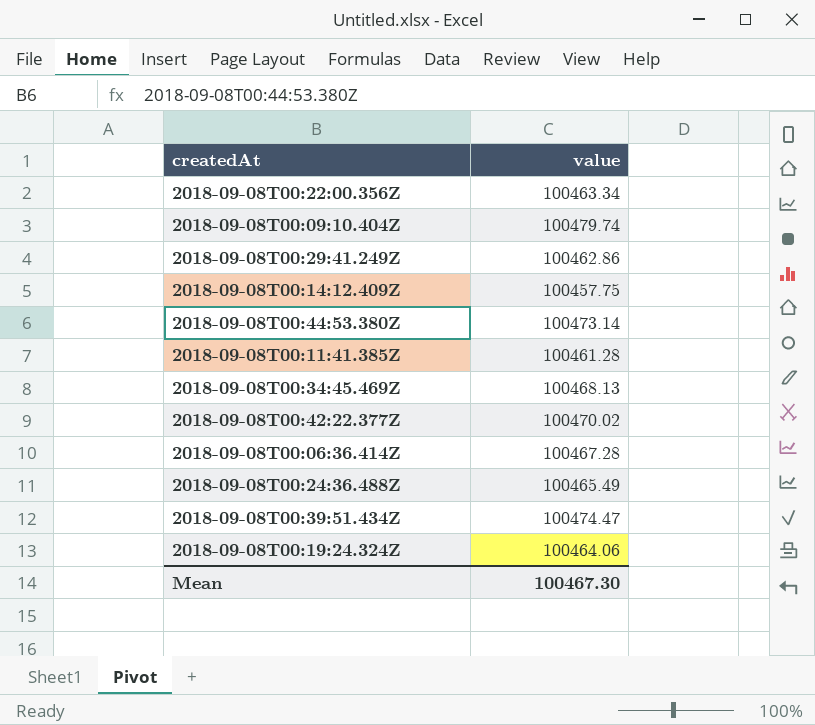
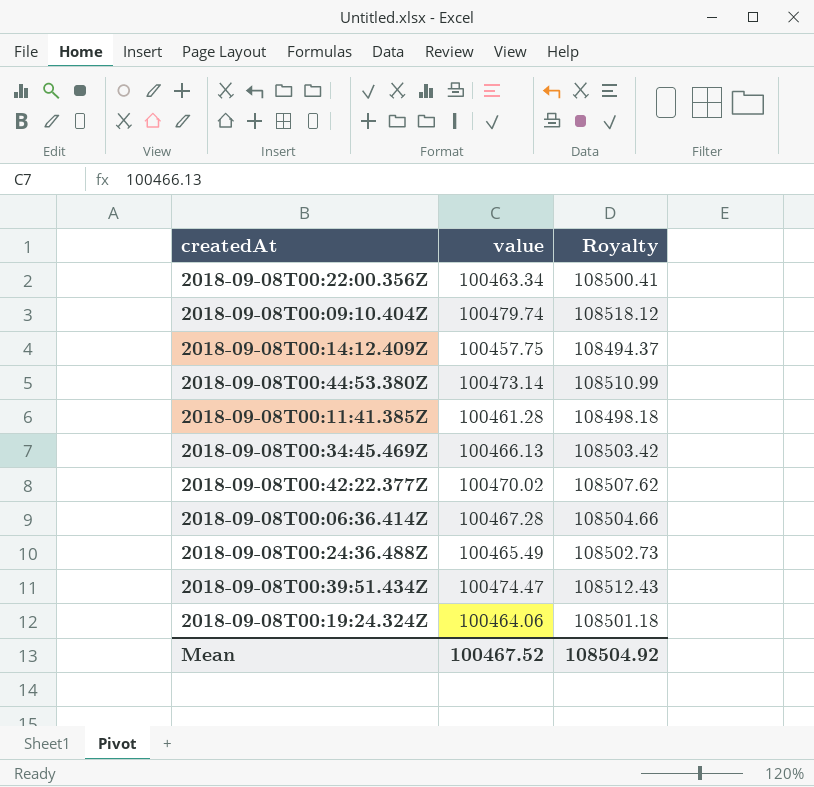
column Royalty | formula: none -> [value] * 1.08
row 2018-09-08T00:29:41.249Z: 100462.86 -> none
2018-09-08T00:34:45.469Z | value: 100468.13 -> 100466.13
Mean | value: 100467.30 -> 100467.52

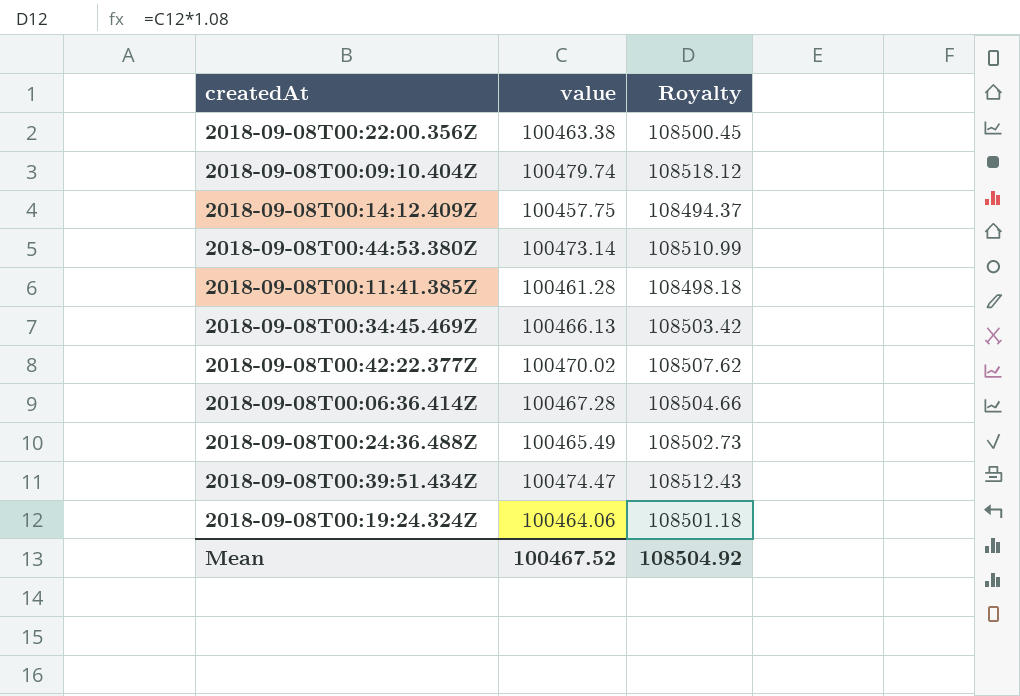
2018-09-08T00:22:00.356Z | value: 100463.34 -> 100463.38
2018-09-08T00:22:00.356Z | Royalty: 108500.41 -> 108500.45

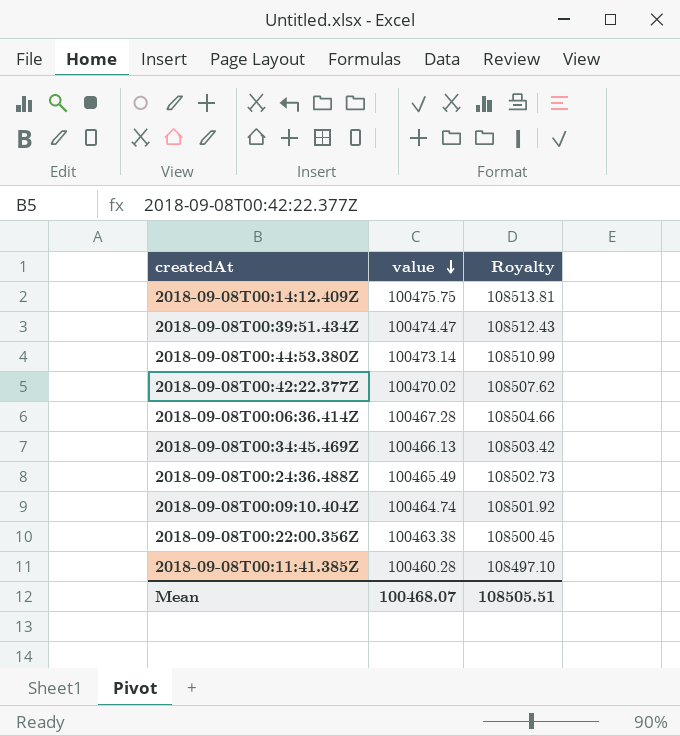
row order: none -> value descending
row 2018-09-08T00:19:24.324Z: 100464.06 | 108501.18 -> none
2018-09-08T00:14:12.409Z | value: 100457.75 -> 100475.75
2018-09-08T00:14:12.409Z | Royalty: 108494.37 -> 108513.81
2018-09-08T00:09:10.404Z | value: 100479.74 -> 100464.74
2018-09-08T00:09:10.404Z | Royalty: 108518.12 -> 108501.92
2018-09-08T00:11:41.385Z | value: 100461.28 -> 100460.28
2018-09-08T00:11:41.385Z | Royalty: 108498.18 -> 108497.10
Mean | value: 100467.52 -> 100468.07
Mean | Royalty: 108504.92 -> 108505.51

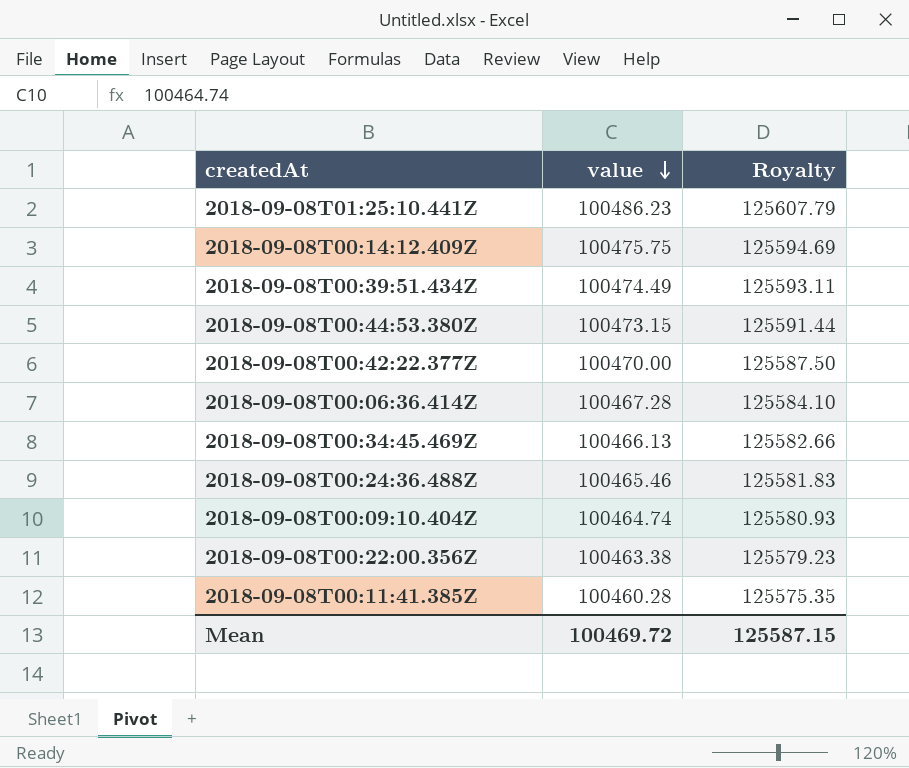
column Royalty | formula: [value] * 1.08 -> [value] * 1.25
row 2018-09-08T01:25:10.441Z: none -> 100486.23 | 125607.79
2018-09-08T00:39:51.434Z | value: 100474.47 -> 100474.49
2018-09-08T00:44:53.380Z | value: 100473.14 -> 100473.15
2018-09-08T00:42:22.377Z | value: 100470.02 -> 100470.00
2018-09-08T00:24:36.488Z | value: 100465.49 -> 100465.46
Mean | value: 100468.07 -> 100469.72
Mean | Royalty: 108505.51 -> 125587.15

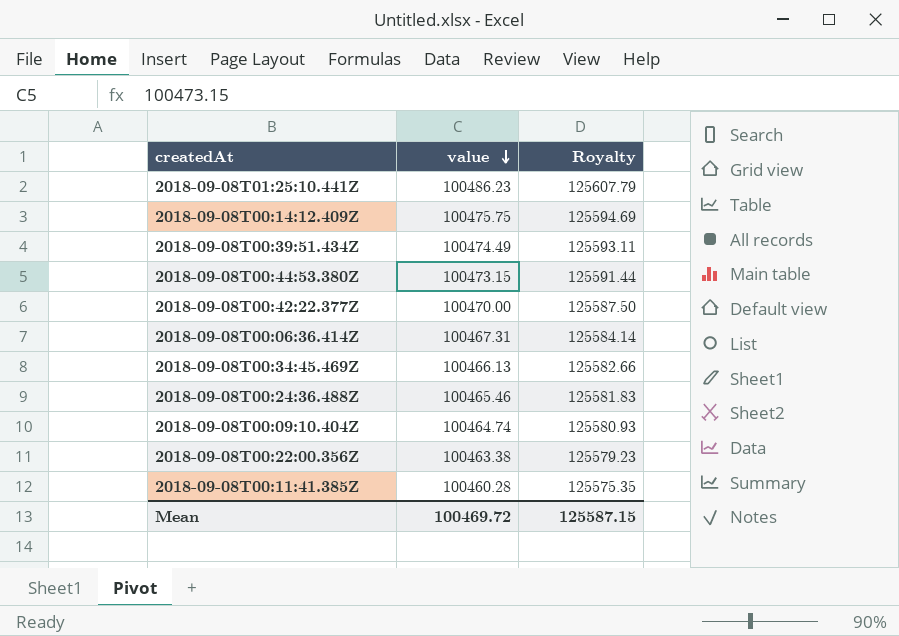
2018-09-08T00:06:36.414Z | value: 100467.28 -> 100467.31
2018-09-08T00:06:36.414Z | Royalty: 125584.10 -> 125584.14

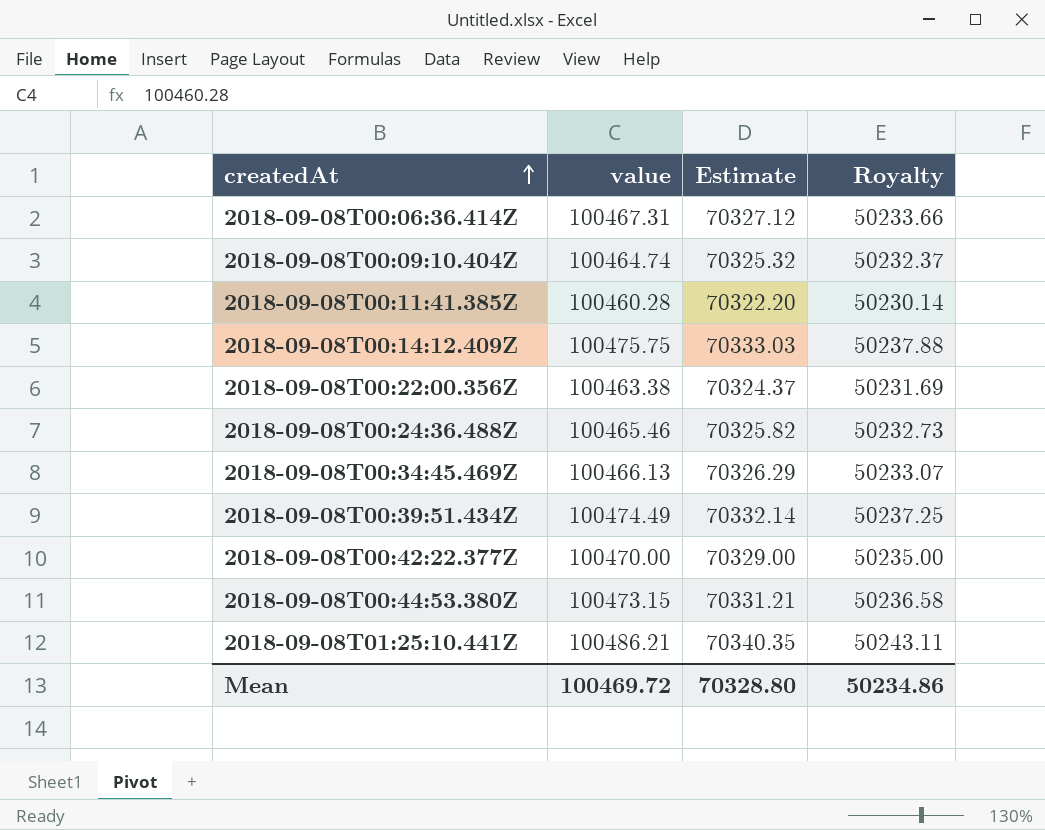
row order: value descending -> createdAt ascending
column Estimate | formula: none -> [value] * 0.7
column Royalty | formula: [value] * 1.25 -> [value] * 0.5
2018-09-08T01:25:10.441Z | value: 100486.23 -> 100486.21
Mean | Royalty: 125587.15 -> 50234.86

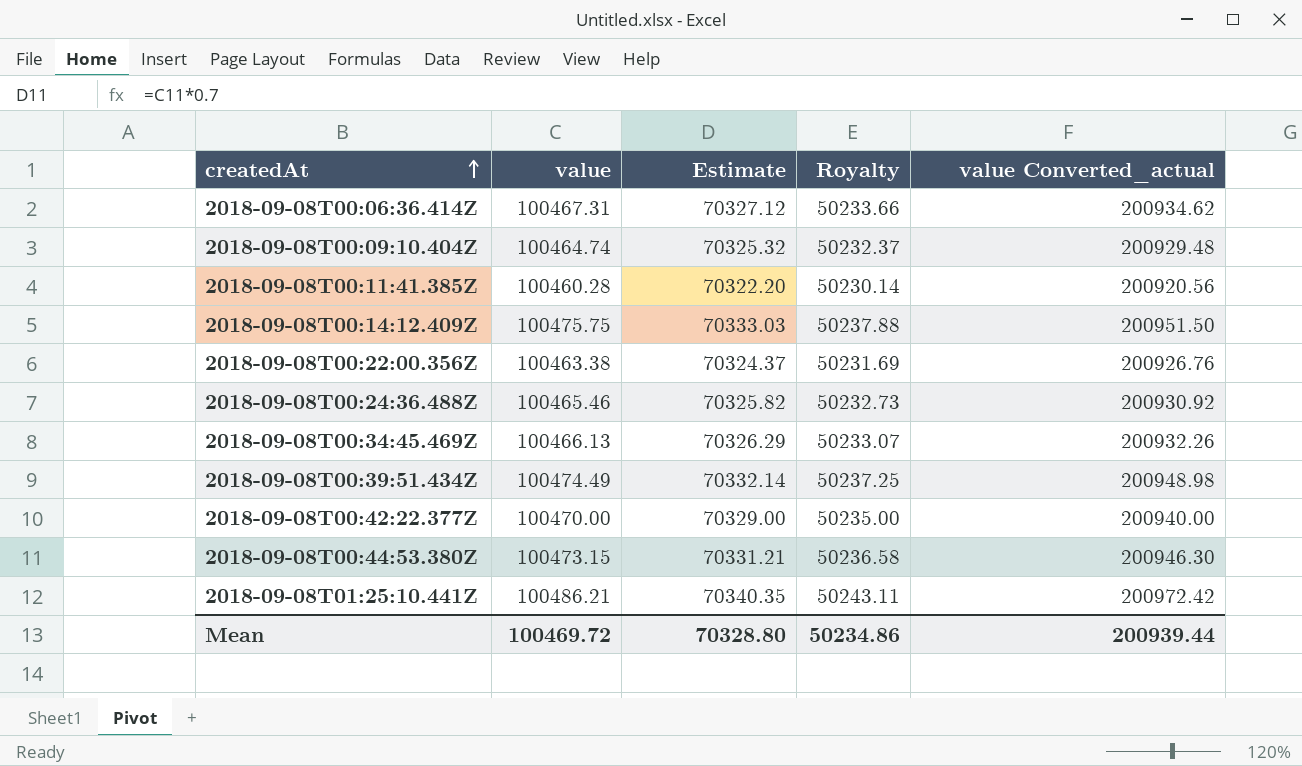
column value Converted_actual | formula: none -> [value] * 2

